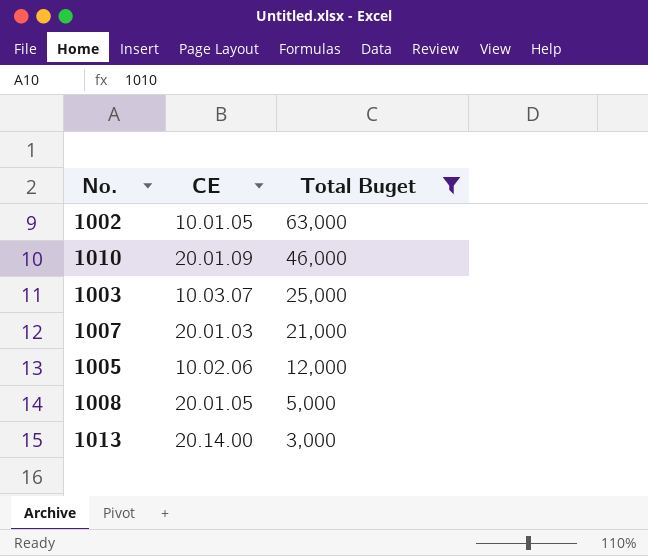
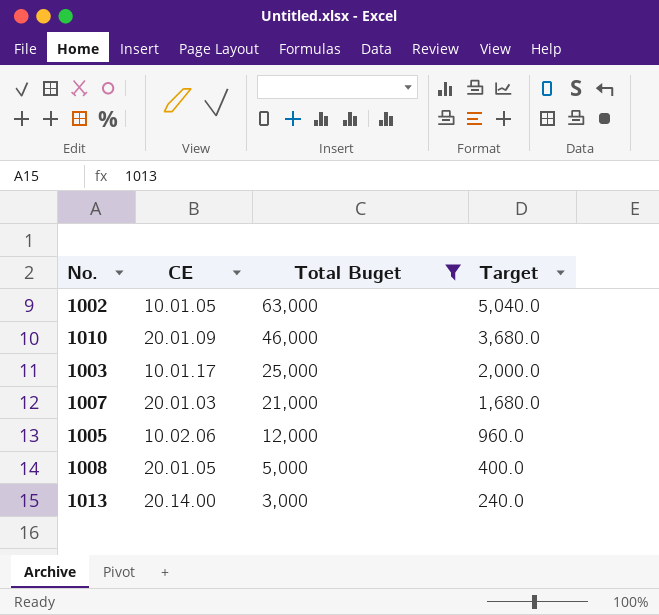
column Target | formula: none -> [Total Buget] * 0.08
1003 | CE: 10.03.07 -> 10.01.17

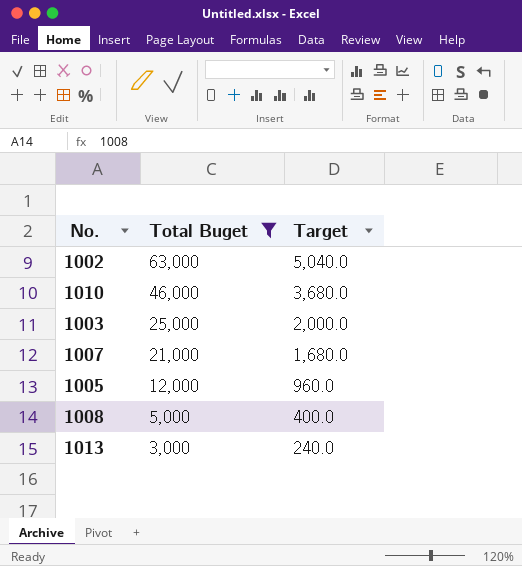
column CE | position: 2 -> none

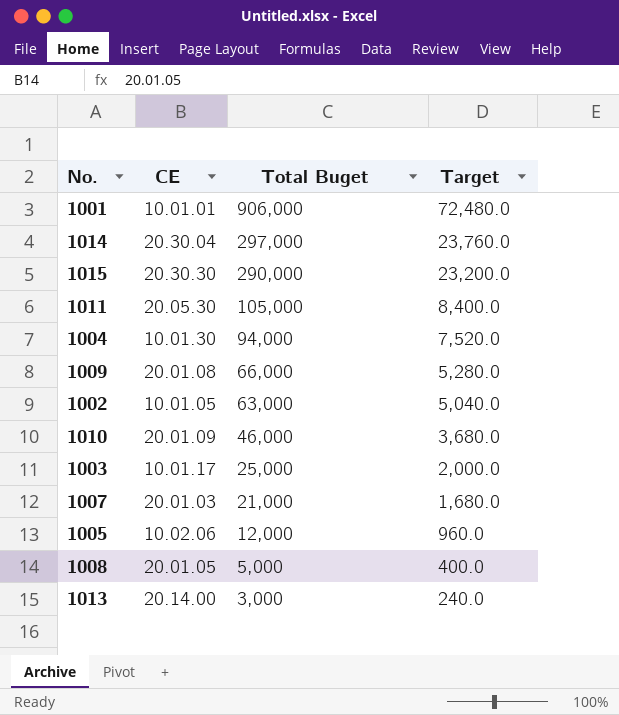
filter: Total Buget <= 63,000 -> none
column CE | position: none -> 2

